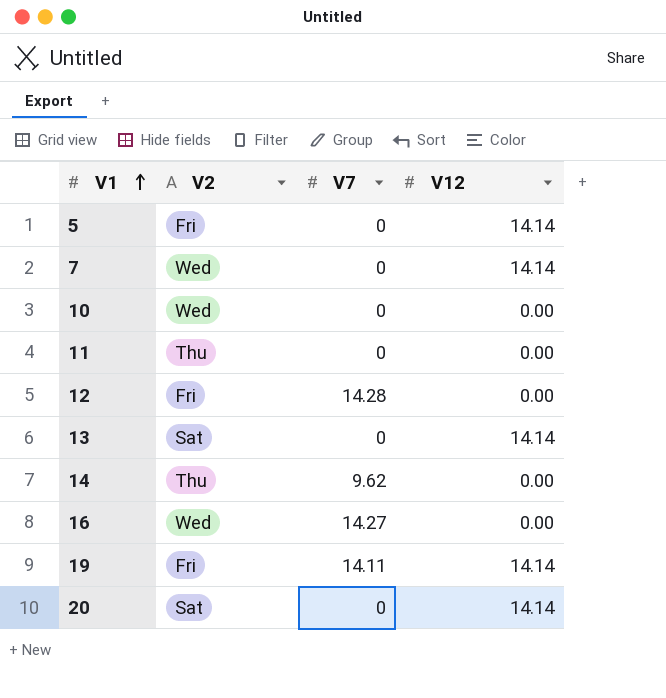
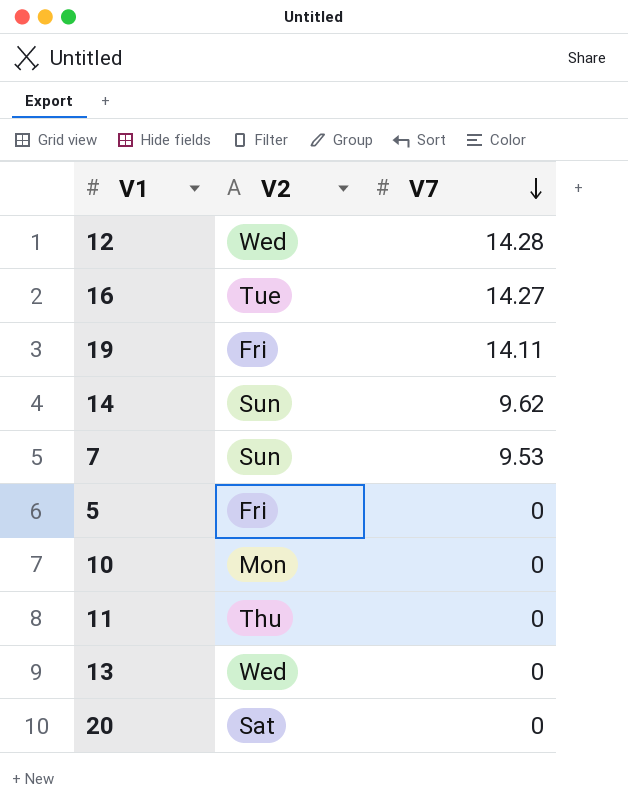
row order: V1 ascending -> V7 descending
column V12 | position: 4 -> none
12 | V2: Fri -> Wed
16 | V2: Wed -> Tue
14 | V2: Thu -> Sun
7 | V2: Wed -> Sun
7 | V7: 0 -> 9.53
10 | V2: Wed -> Mon
13 | V2: Sat -> Wed

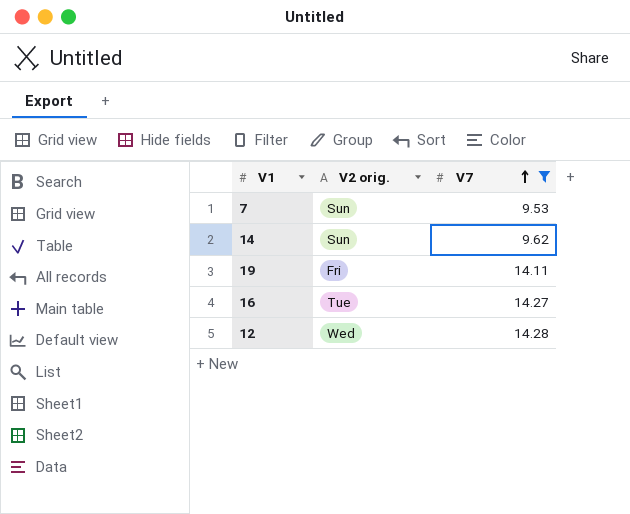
filter: none -> V7 != 0
row order: V7 descending -> V7 ascending
column name: V2 -> V2 orig.

